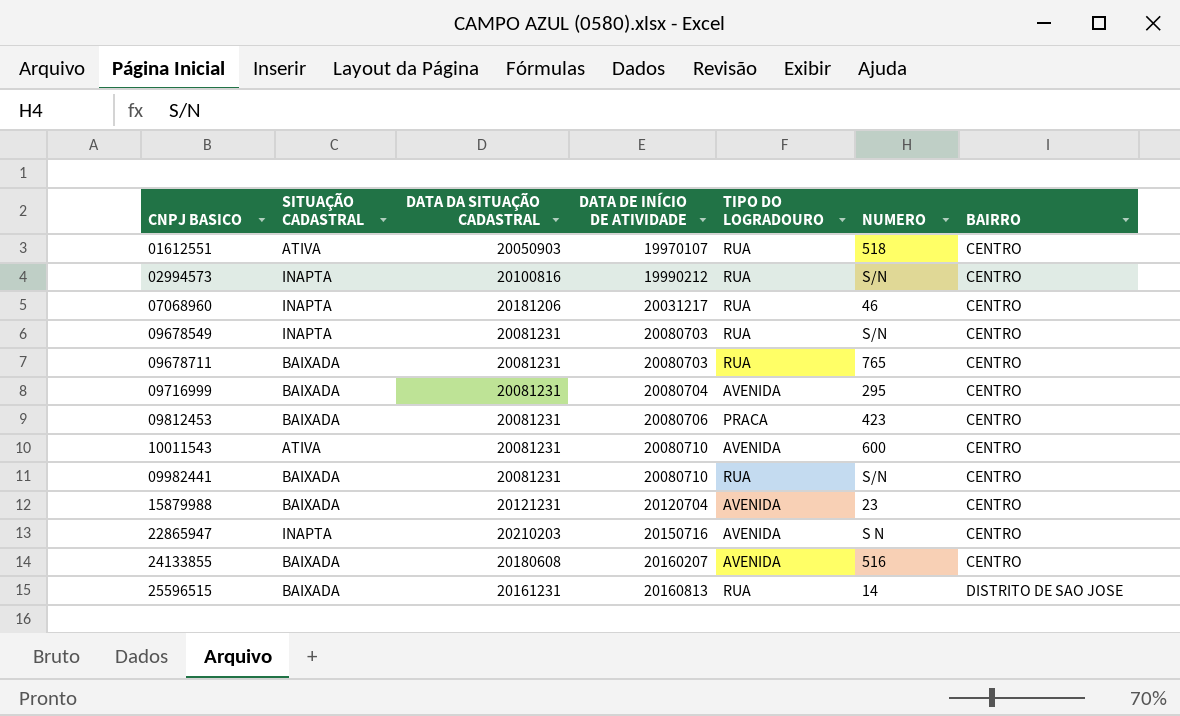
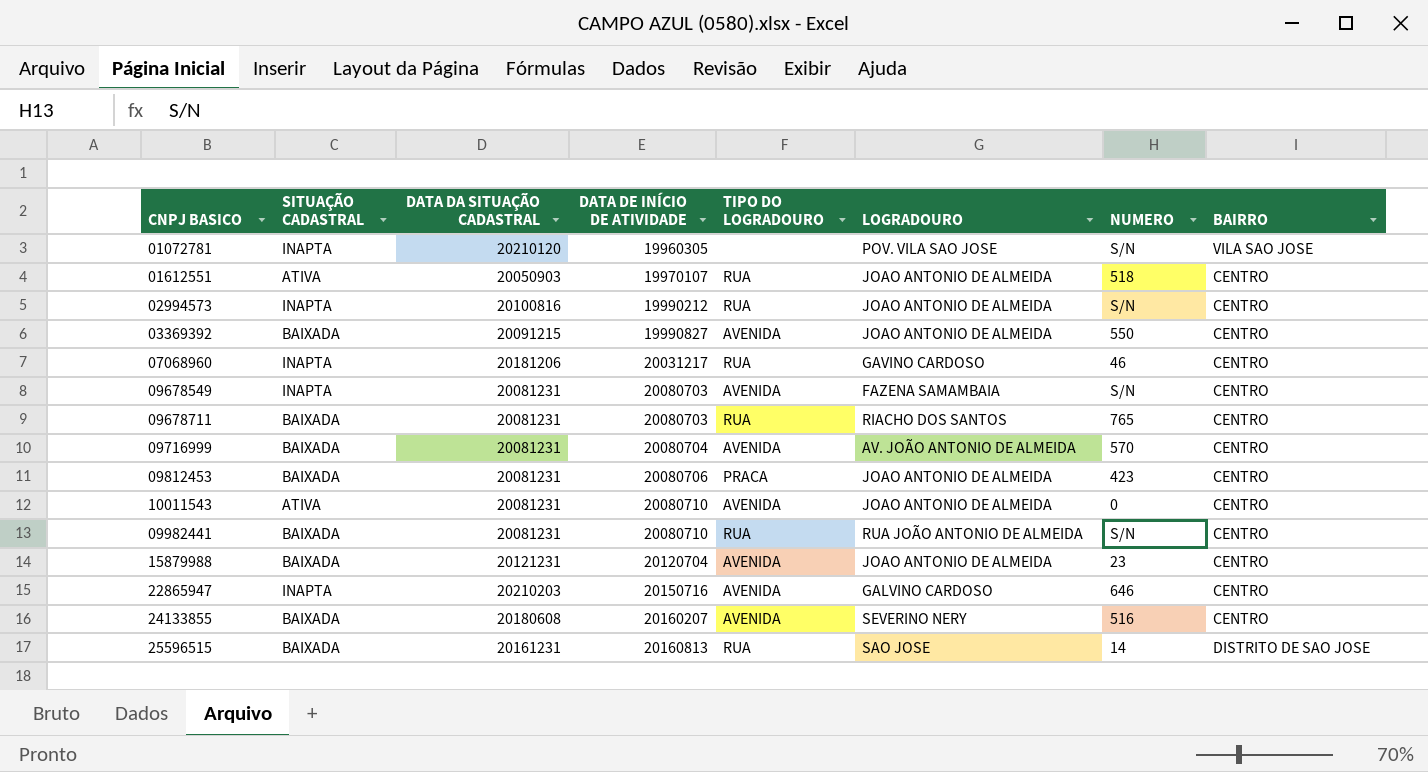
column LOGRADOURO | position: none -> 6
row 01072781: none -> INAPTA | 20210120 | 19960305 | none | POV. VILA SAO JOSE | S/N | VILA SAO JOSE
row 03369392: none -> BAIXADA | 20091215 | 19990827 | AVENIDA | JOAO ANTONIO DE ALMEIDA | 550 | CENTRO
09678549 | TIPO DO LOGRADOURO: RUA -> AVENIDA
09716999 | NUMERO: 295 -> 570
10011543 | NUMERO: 600 -> 0
22865947 | NUMERO: S N -> 646

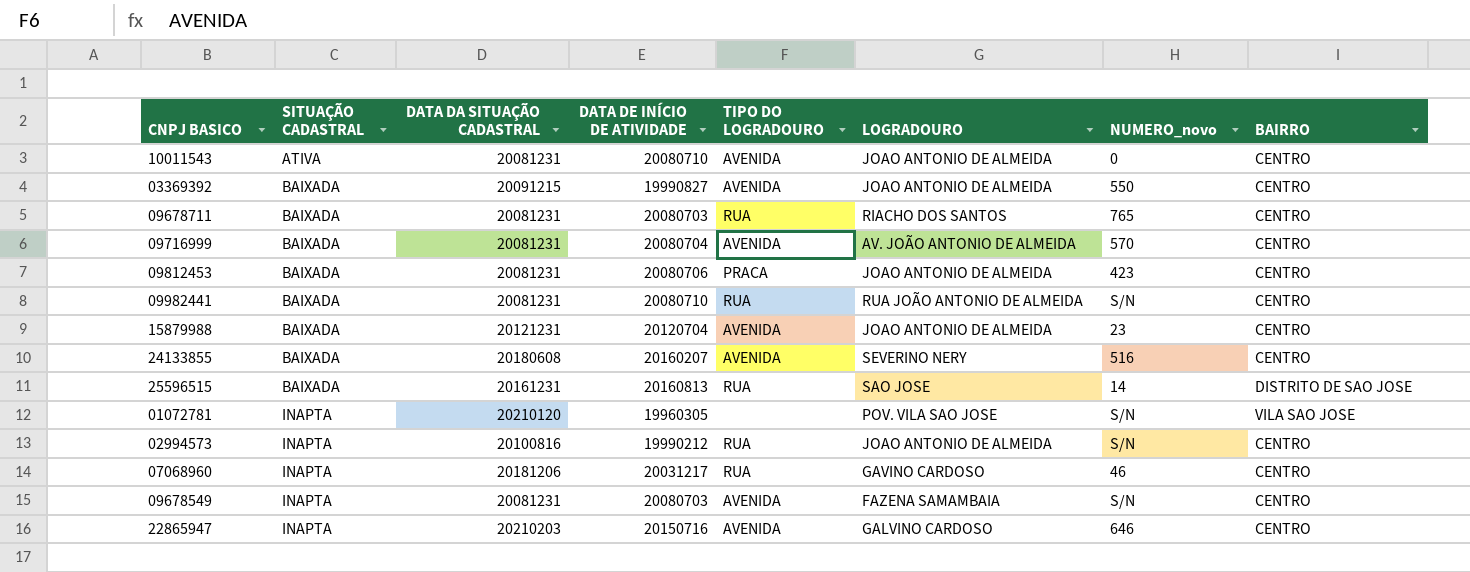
row order: DATA DE INÍCIO DE ATIVIDADE ascending -> SITUAÇÃO CADASTRAL ascending
column name: NUMERO -> NUMERO_novo
row 01612551: ATIVA | 20050903 | 19970107 | RUA | JOAO ANTONIO DE ALMEIDA | 518 | CENTRO -> none

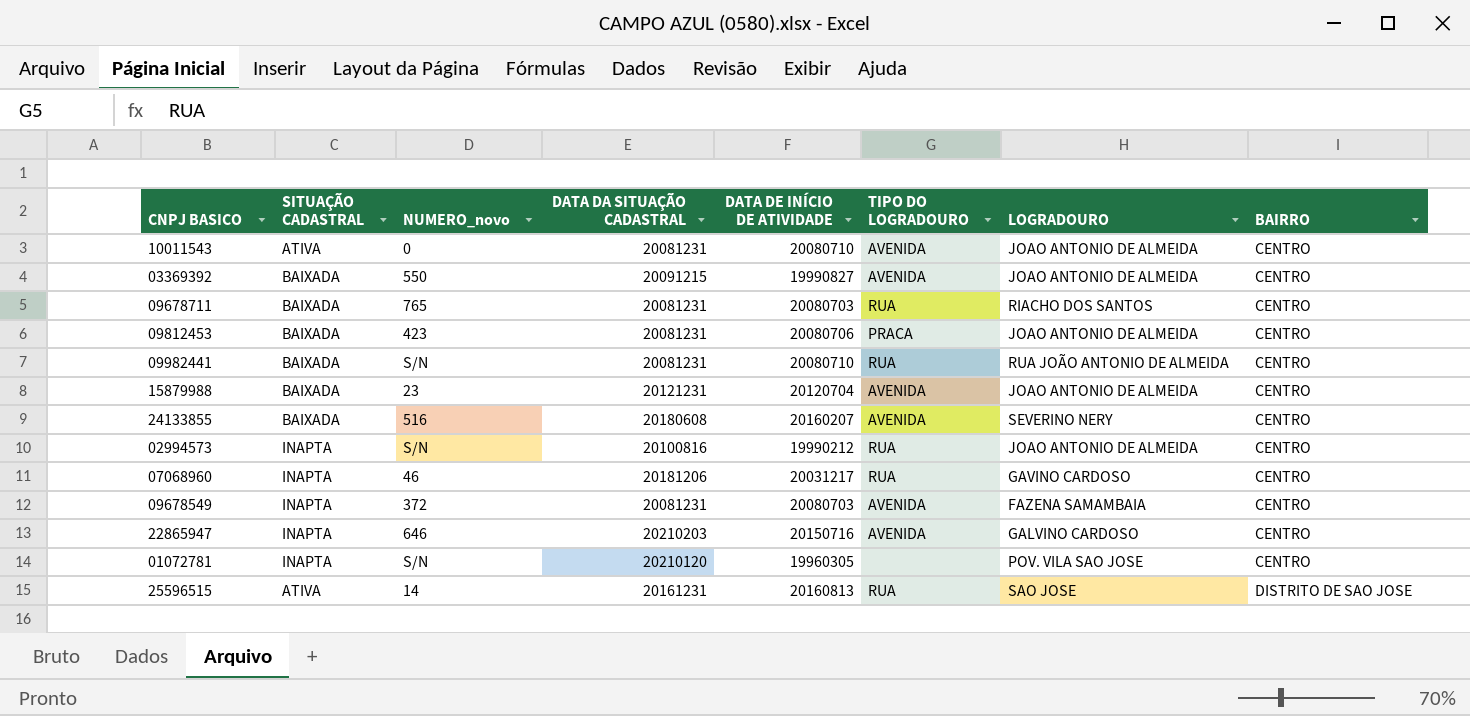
row order: SITUAÇÃO CADASTRAL ascending -> BAIRRO ascending
column NUMERO_novo | position: 7 -> 3
row 09716999: BAIXADA | 20081231 | 20080704 | AVENIDA | AV. JOÃO ANTONIO DE ALMEIDA | 570 | CENTRO -> none
09678549 | NUMERO_novo: S/N -> 372
01072781 | BAIRRO: VILA SAO JOSE -> CENTRO
25596515 | SITUAÇÃO CADASTRAL: BAIXADA -> ATIVA

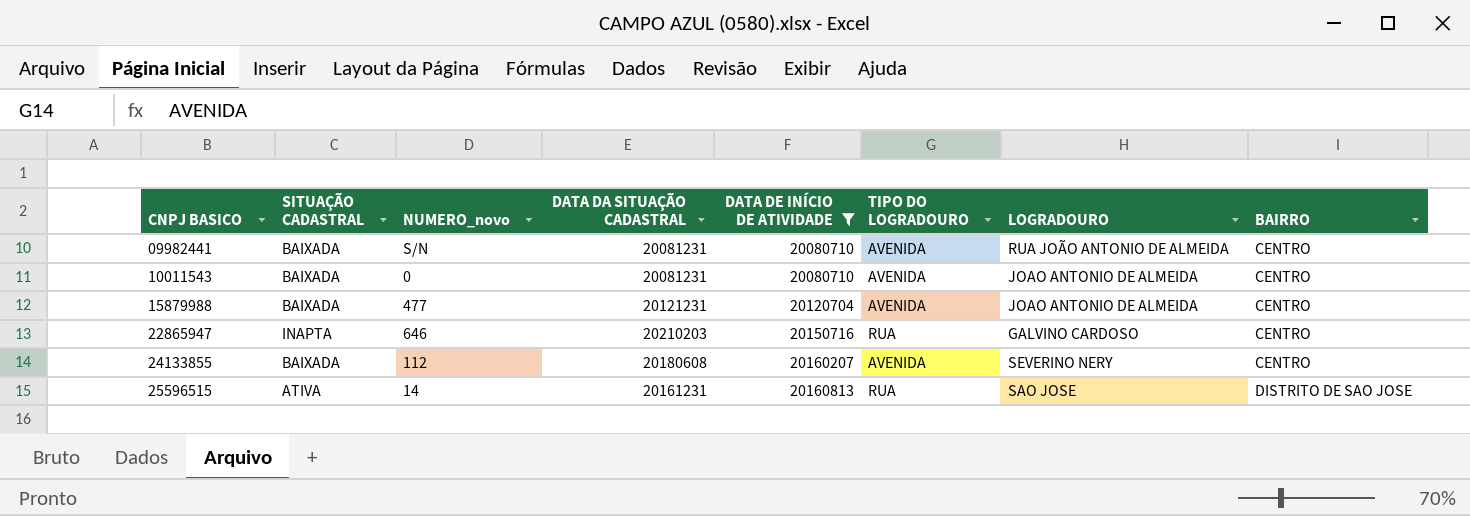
filter: none -> DATA DE INÍCIO DE ATIVIDADE >= 20080710
row order: BAIRRO ascending -> CNPJ BASICO ascending
09982441 | TIPO DO LOGRADOURO: RUA -> AVENIDA
10011543 | SITUAÇÃO CADASTRAL: ATIVA -> BAIXADA
15879988 | NUMERO_novo: 23 -> 477
22865947 | TIPO DO LOGRADOURO: AVENIDA -> RUA
24133855 | NUMERO_novo: 516 -> 112

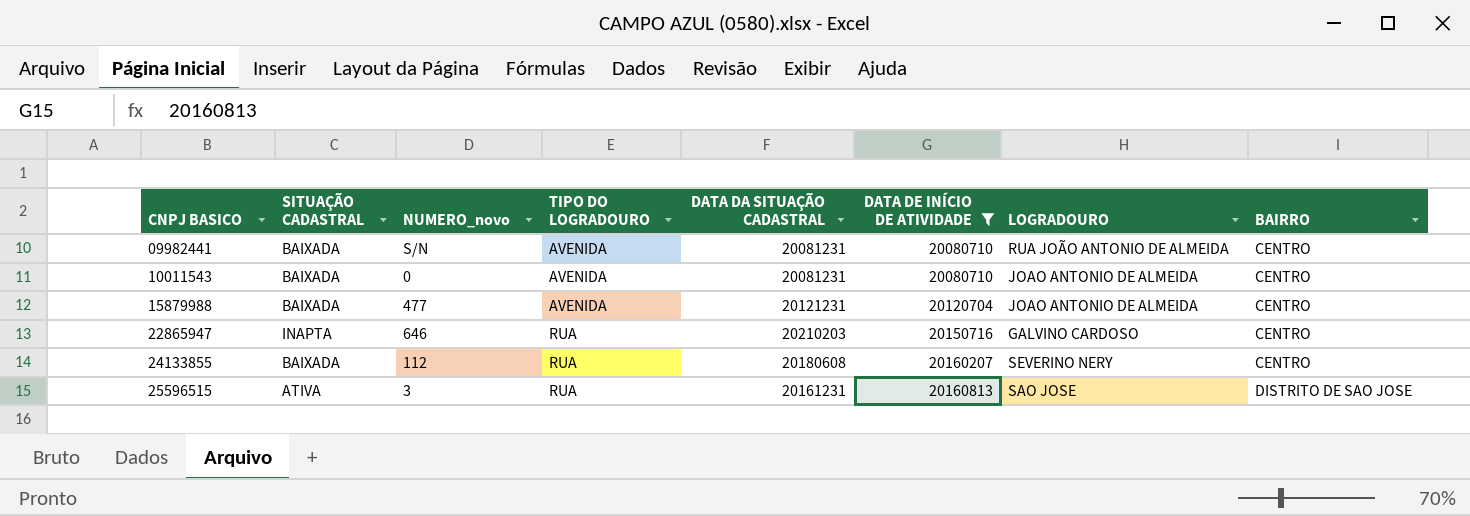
column TIPO DO LOGRADOURO | position: 6 -> 4
24133855 | TIPO DO LOGRADOURO: AVENIDA -> RUA
25596515 | NUMERO_novo: 14 -> 3

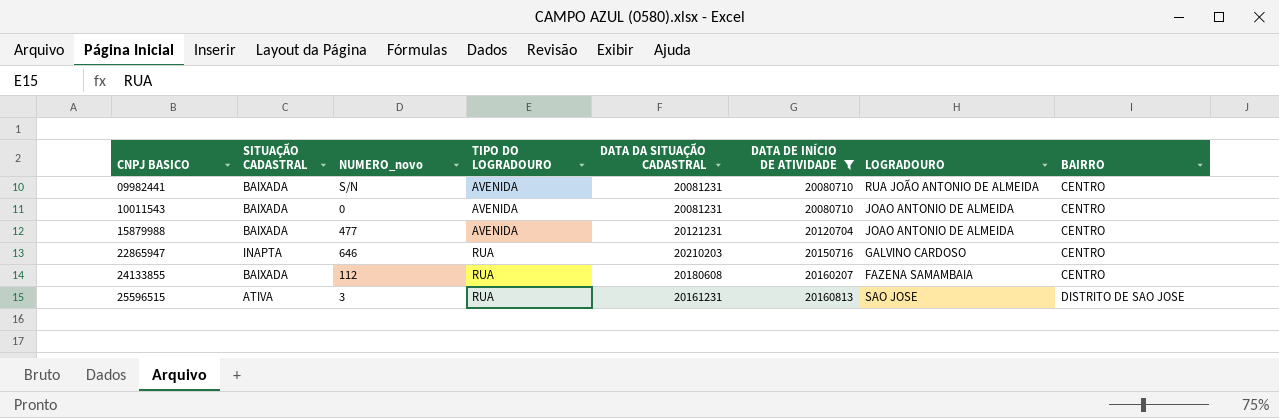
24133855 | LOGRADOURO: SEVERINO NERY -> FAZENA SAMAMBAIA

